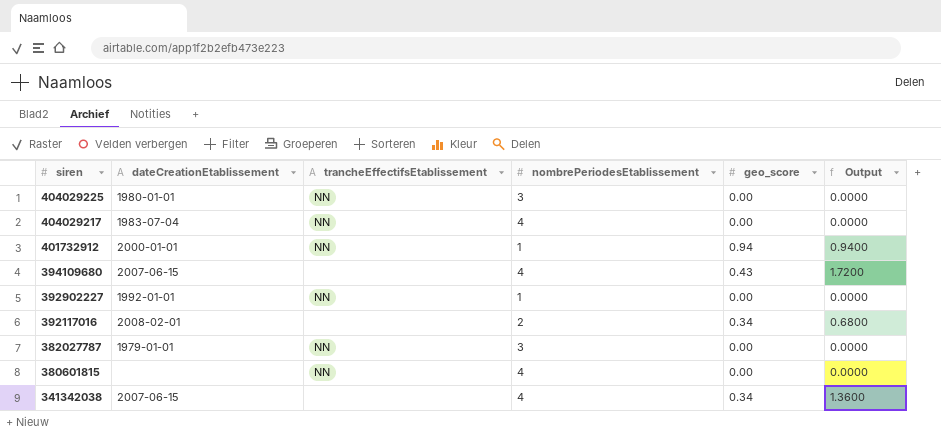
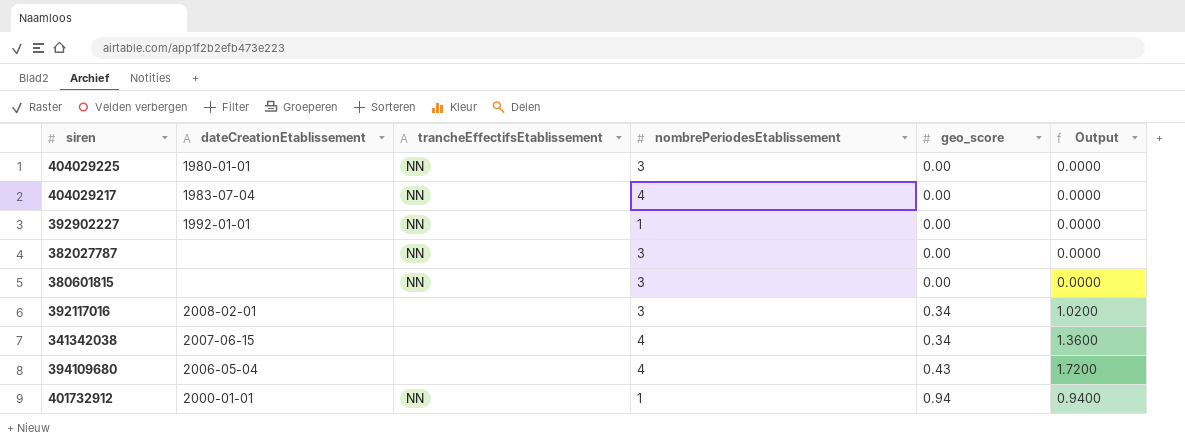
row order: siren descending -> geo_score ascending
382027787 | dateCreationEtablissement: 1979-01-01 -> none
380601815 | nombrePeriodesEtablissement: 4 -> 3
392117016 | nombrePeriodesEtablissement: 2 -> 3
392117016 | Output: 0.6800 -> 1.0200
394109680 | dateCreationEtablissement: 2007-06-15 -> 2006-05-04

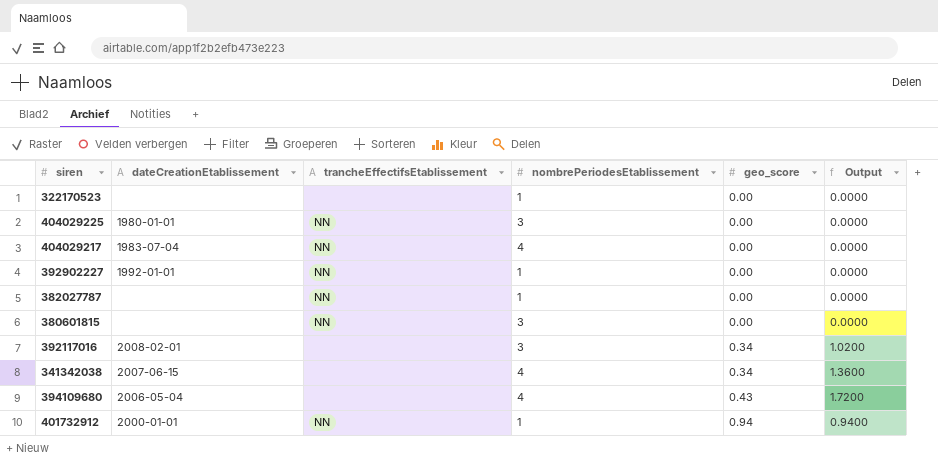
row 322170523: none -> none | none | 1 | 0.00 | 0.0000
382027787 | nombrePeriodesEtablissement: 3 -> 1

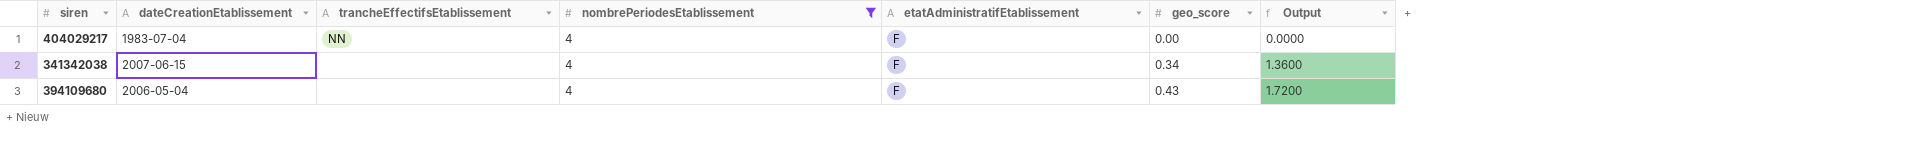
filter: none -> nombrePeriodesEtablissement = 4
column etatAdministratifEtablissement | position: none -> 5

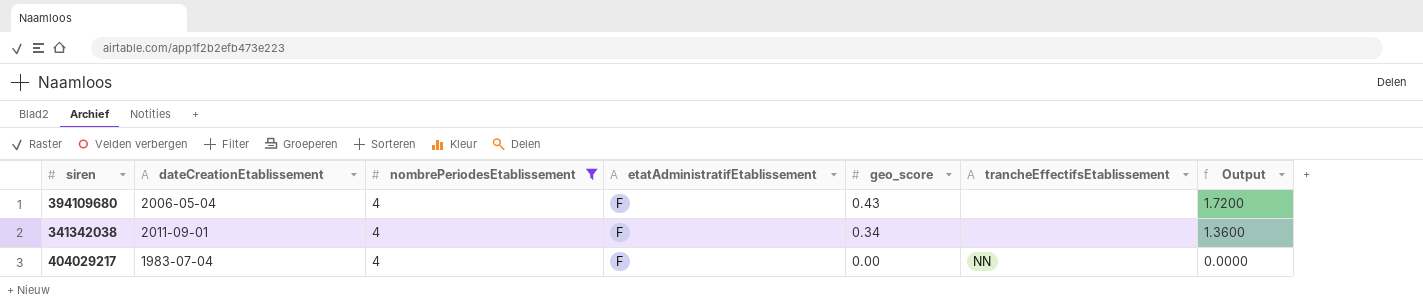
row order: geo_score ascending -> geo_score descending
column trancheEffectifsEtablissement | position: 3 -> 6
341342038 | dateCreationEtablissement: 2007-06-15 -> 2011-09-01

